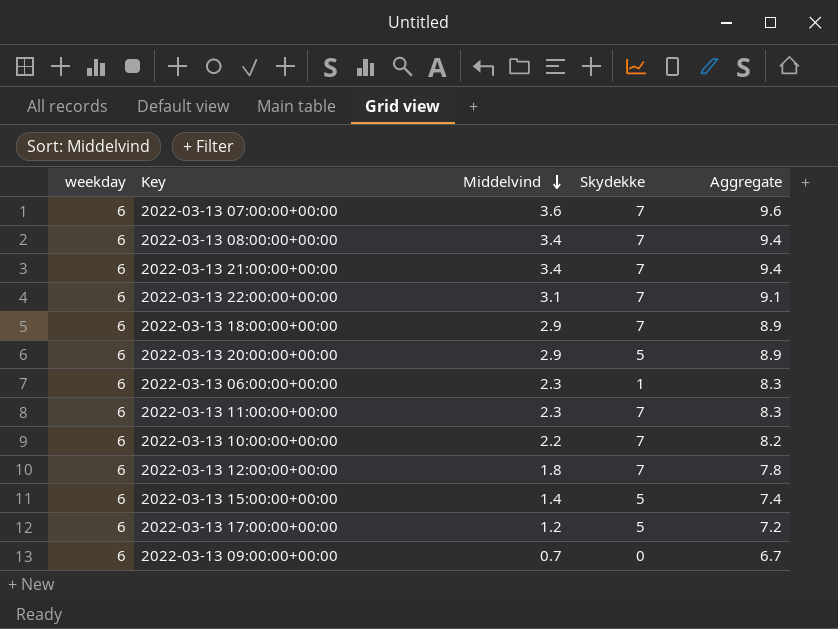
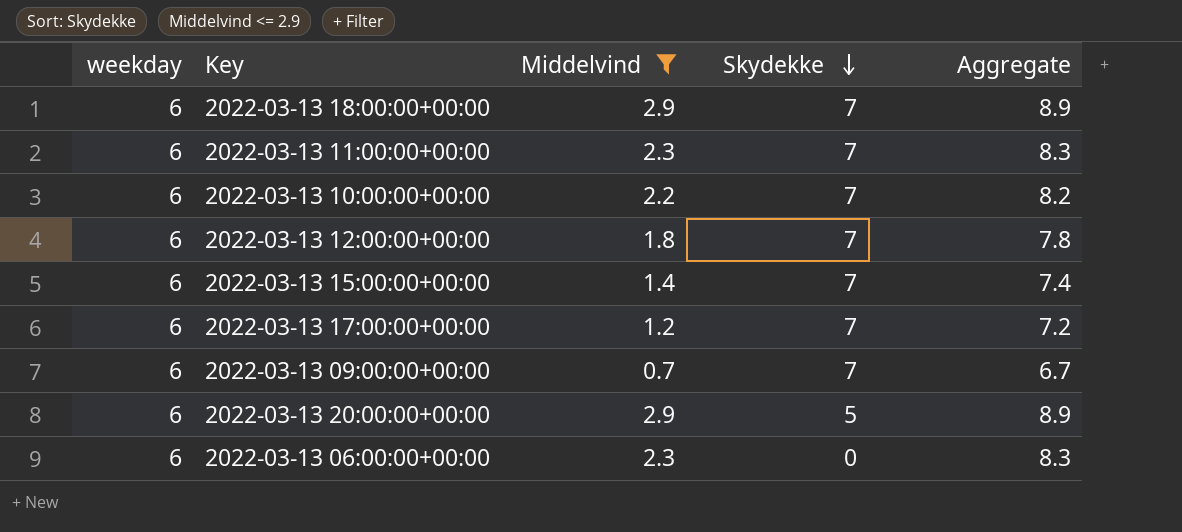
filter: none -> Middelvind <= 2.9
row order: Middelvind descending -> Skydekke descending
2022-03-13 15:00:00+00:00 | Skydekke: 5 -> 7
2022-03-13 17:00:00+00:00 | Skydekke: 5 -> 7
2022-03-13 09:00:00+00:00 | Skydekke: 0 -> 7
2022-03-13 06:00:00+00:00 | Skydekke: 1 -> 0

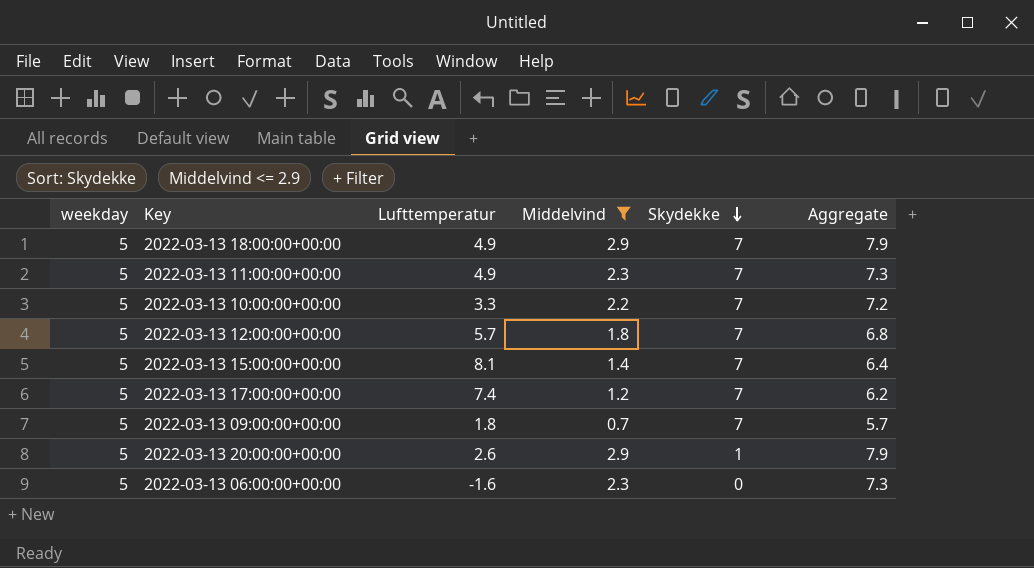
column Lufttemperatur | position: none -> 3
2022-03-13 18:00:00+00:00 | weekday: 6 -> 5
2022-03-13 18:00:00+00:00 | Aggregate: 8.9 -> 7.9
2022-03-13 11:00:00+00:00 | weekday: 6 -> 5
2022-03-13 11:00:00+00:00 | Aggregate: 8.3 -> 7.3
2022-03-13 10:00:00+00:00 | weekday: 6 -> 5
2022-03-13 10:00:00+00:00 | Aggregate: 8.2 -> 7.2
2022-03-13 12:00:00+00:00 | weekday: 6 -> 5
2022-03-13 12:00:00+00:00 | Aggregate: 7.8 -> 6.8
2022-03-13 15:00:00+00:00 | weekday: 6 -> 5
2022-03-13 15:00:00+00:00 | Aggregate: 7.4 -> 6.4
2022-03-13 17:00:00+00:00 | weekday: 6 -> 5
2022-03-13 17:00:00+00:00 | Aggregate: 7.2 -> 6.2
2022-03-13 09:00:00+00:00 | weekday: 6 -> 5
2022-03-13 09:00:00+00:00 | Aggregate: 6.7 -> 5.7
2022-03-13 20:00:00+00:00 | weekday: 6 -> 5
2022-03-13 20:00:00+00:00 | Skydekke: 5 -> 1
2022-03-13 20:00:00+00:00 | Aggregate: 8.9 -> 7.9
2022-03-13 06:00:00+00:00 | weekday: 6 -> 5
2022-03-13 06:00:00+00:00 | Aggregate: 8.3 -> 7.3

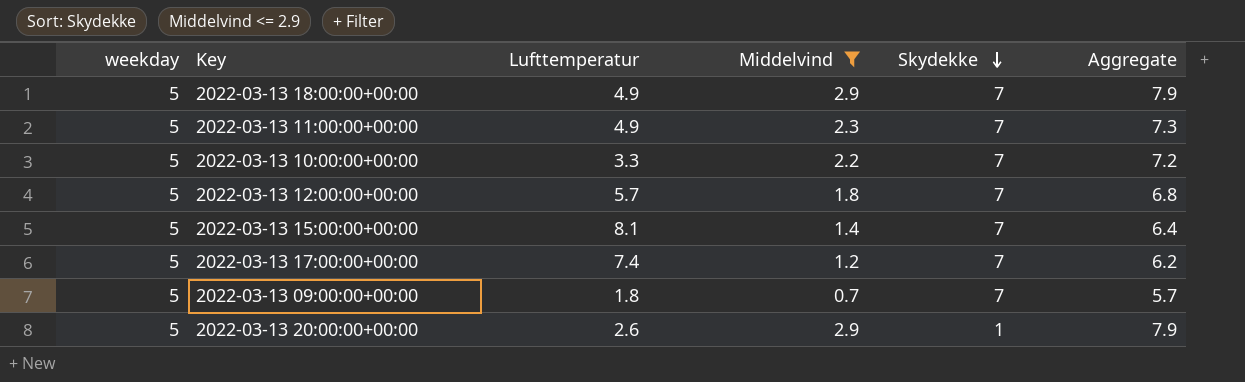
row 2022-03-13 06:00:00+00:00: 5 | -1.6 | 2.3 | 0 | 7.3 -> none

